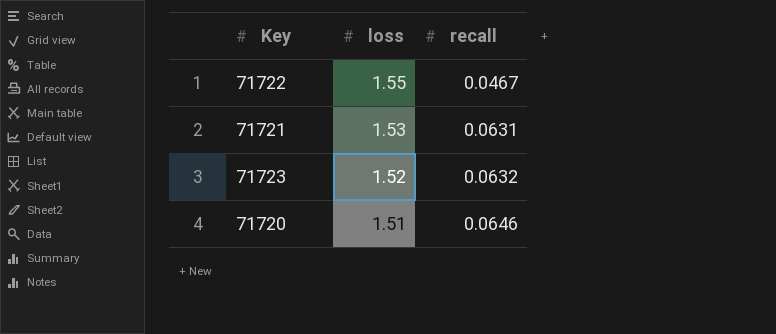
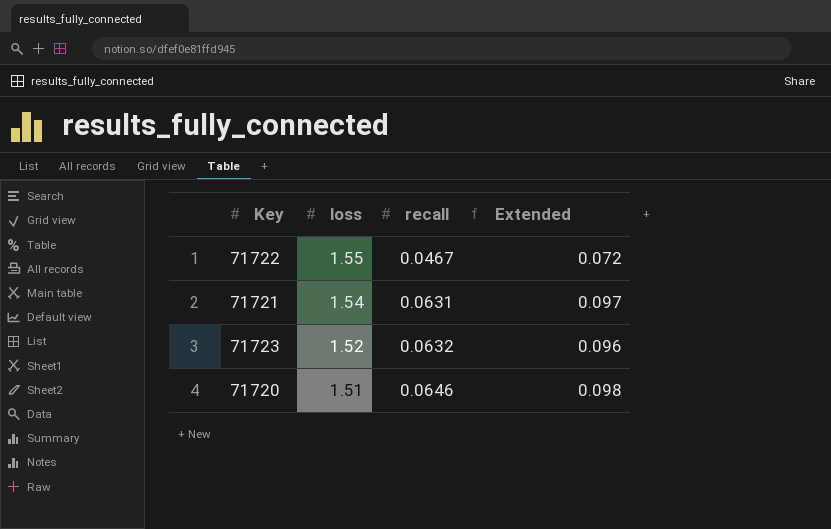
column Extended | formula: none -> [loss] * [recall]
71721 | loss: 1.53 -> 1.54

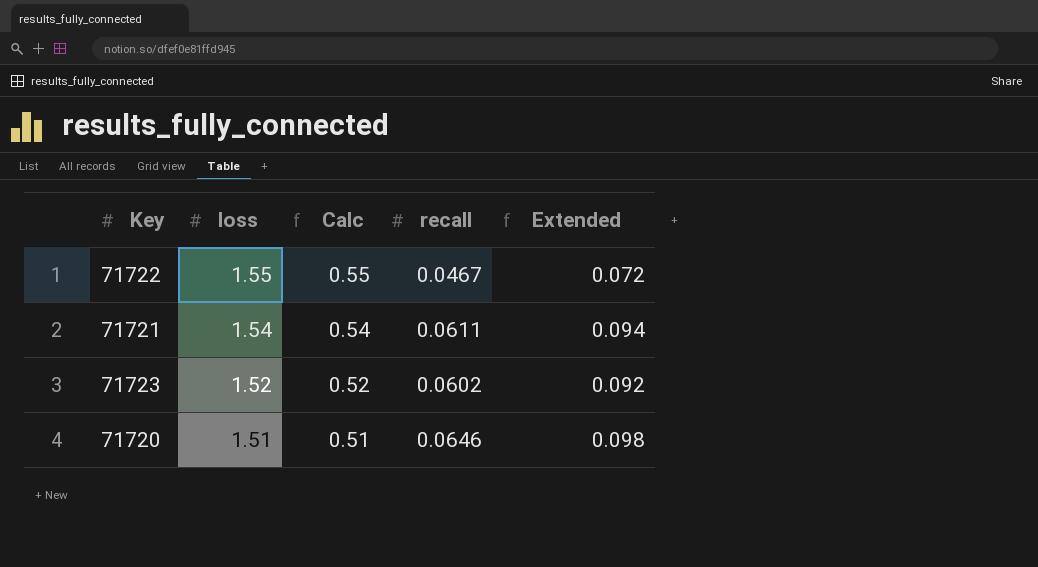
column Calc | formula: none -> [loss] - 1
71721 | recall: 0.0631 -> 0.0611
71721 | Extended: 0.097 -> 0.094
71723 | recall: 0.0632 -> 0.0602
71723 | Extended: 0.096 -> 0.092

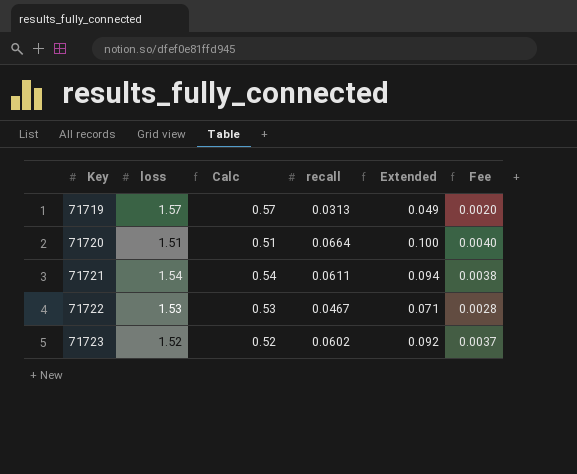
row order: loss descending -> Key ascending
column Fee | formula: none -> [Extended] * 0.04
row 71719: none -> 1.57 | 0.57 | 0.0313 | 0.049 | 0.0020
71720 | recall: 0.0646 -> 0.0664
71720 | Extended: 0.098 -> 0.100
71722 | loss: 1.55 -> 1.53
71722 | Calc: 0.55 -> 0.53
71722 | Extended: 0.072 -> 0.071

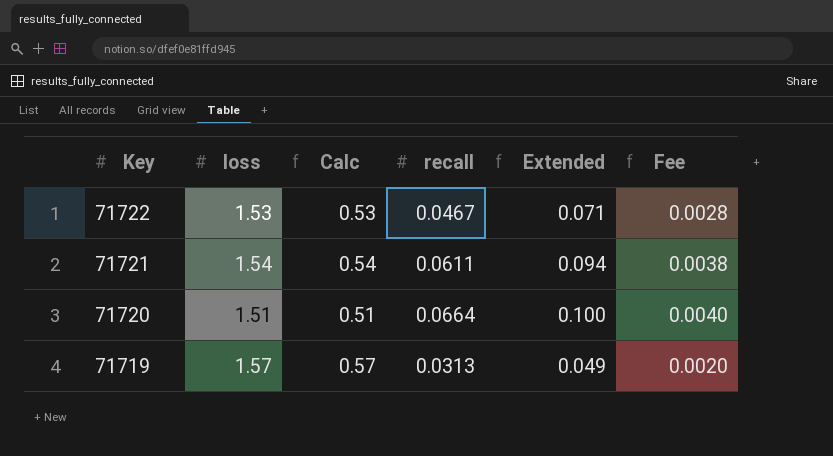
row order: Key ascending -> Key descending
row 71723: 1.52 | 0.52 | 0.0602 | 0.092 | 0.0037 -> none

